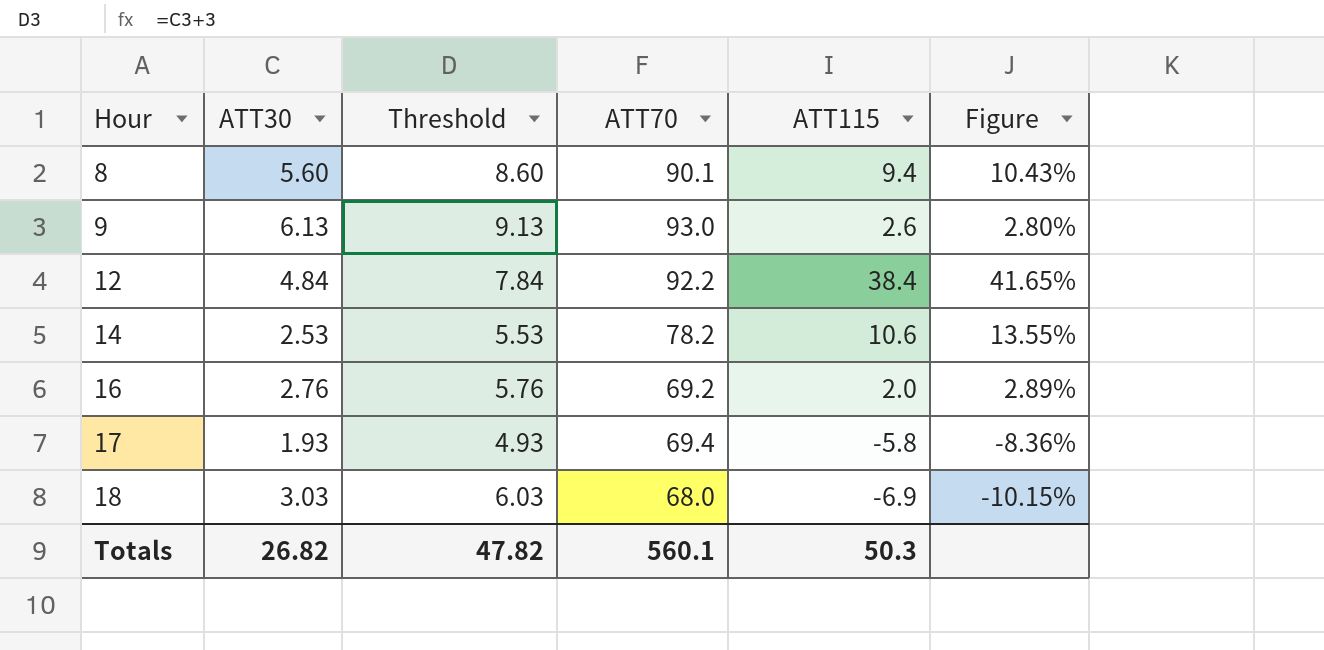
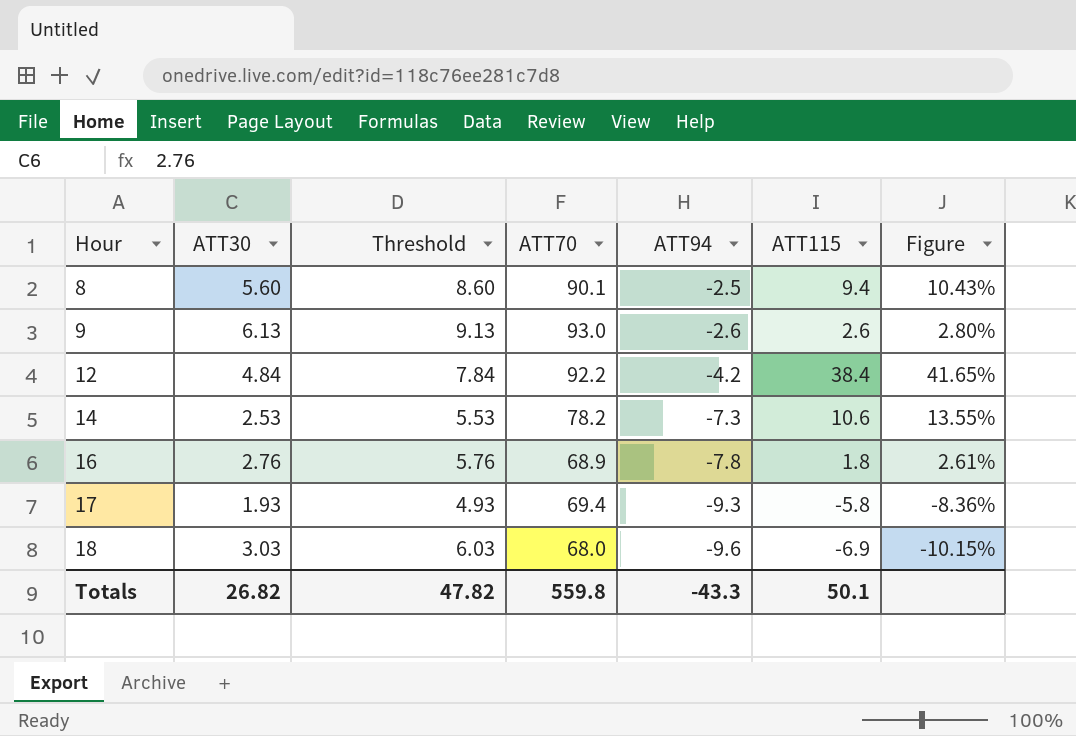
column ATT94 | position: none -> 5
16 | ATT70: 69.2 -> 68.9
16 | ATT115: 2.0 -> 1.8
16 | Figure: 2.89% -> 2.61%
Totals | ATT70: 560.1 -> 559.8
Totals | ATT115: 50.3 -> 50.1

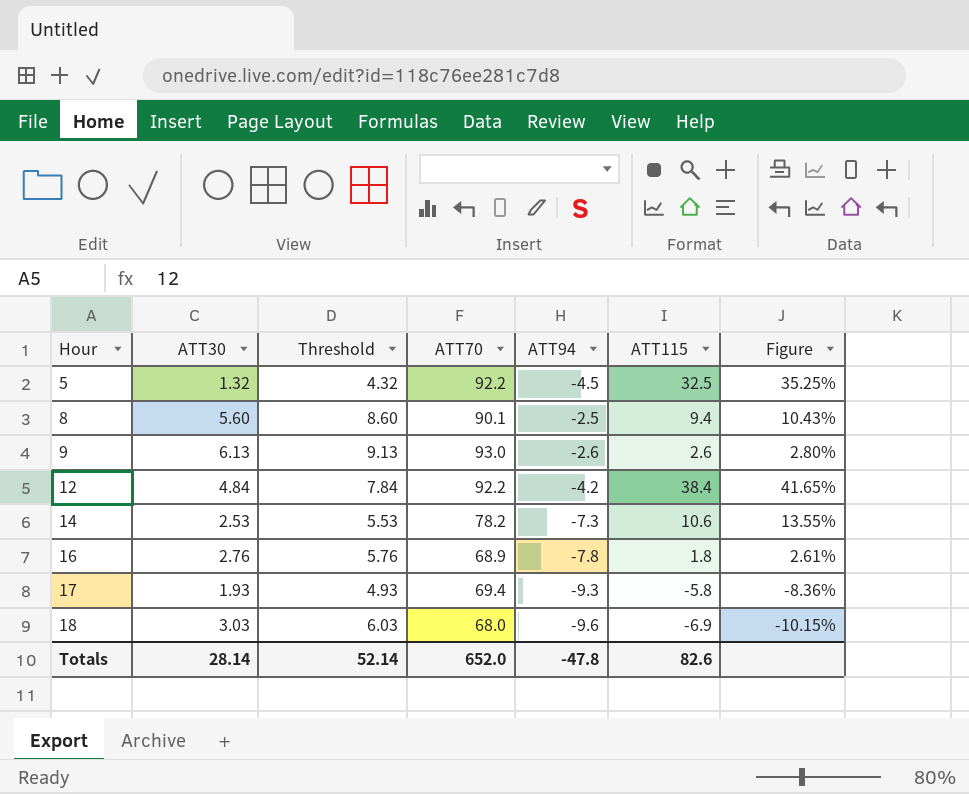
row 5: none -> 1.32 | 4.32 | 92.2 | -4.5 | 32.5 | 35.25%
Totals | ATT30: 26.82 -> 28.14
Totals | Threshold: 47.82 -> 52.14
Totals | ATT70: 559.8 -> 652.0
Totals | ATT94: -43.3 -> -47.8
Totals | ATT115: 50.1 -> 82.6

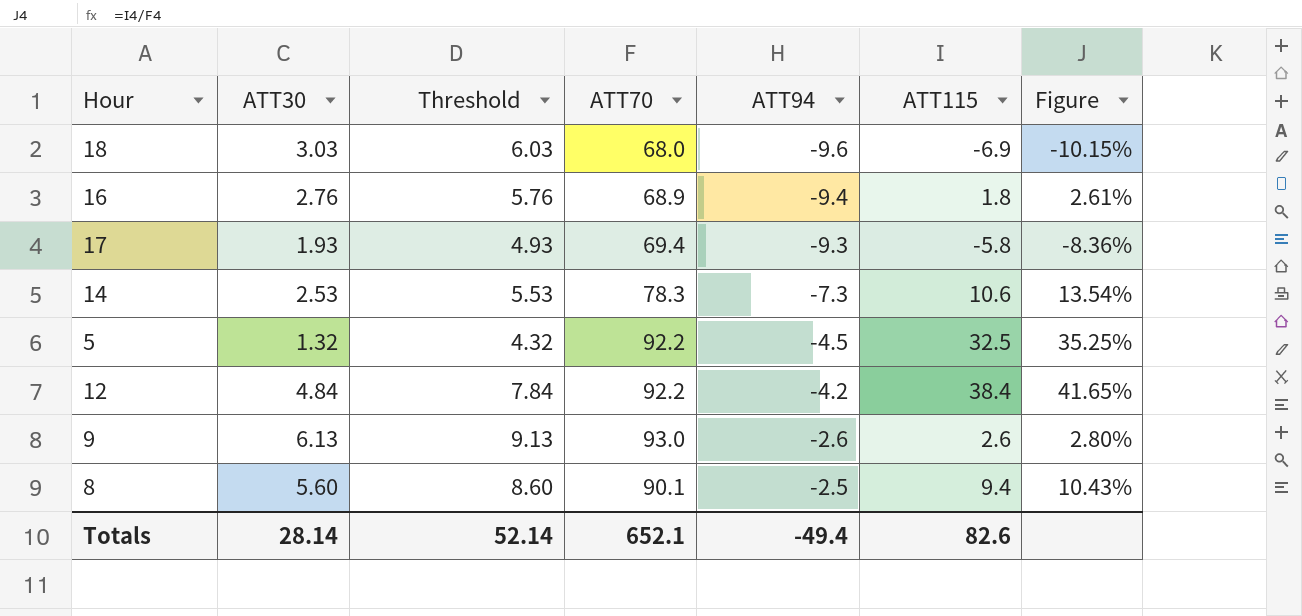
row order: Hour ascending -> ATT94 ascending
16 | ATT94: -7.8 -> -9.4
14 | ATT70: 78.2 -> 78.3
14 | Figure: 13.55% -> 13.54%
Totals | ATT70: 652.0 -> 652.1
Totals | ATT94: -47.8 -> -49.4

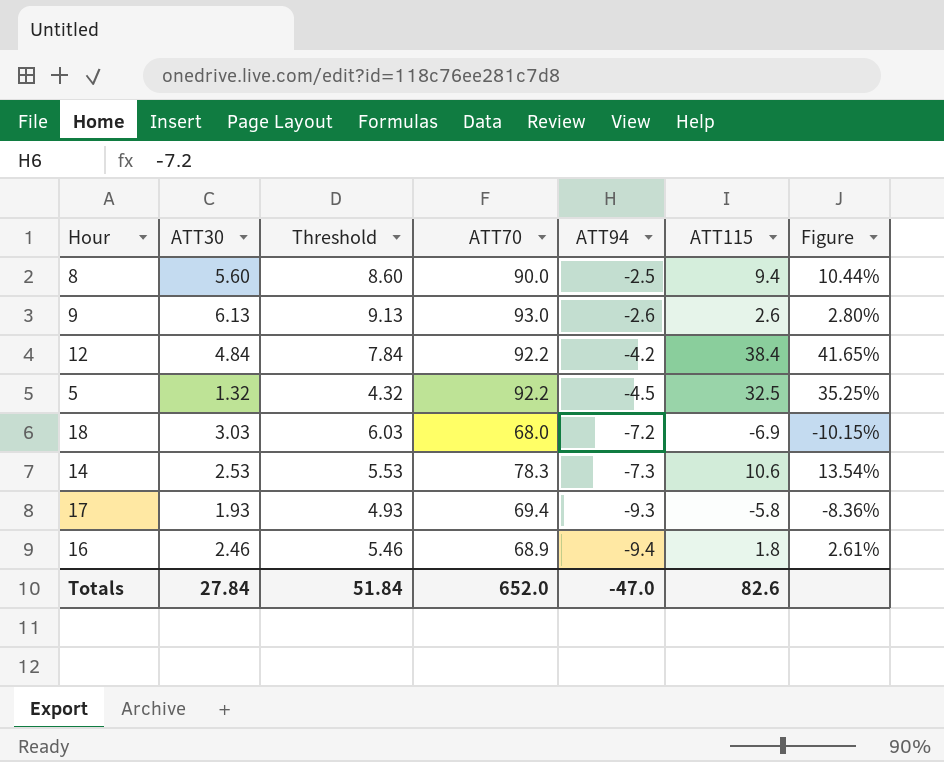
row order: ATT94 ascending -> ATT94 descending
8 | ATT70: 90.1 -> 90.0
8 | Figure: 10.43% -> 10.44%
18 | ATT94: -9.6 -> -7.2
16 | ATT30: 2.76 -> 2.46
16 | Threshold: 5.76 -> 5.46
Totals | ATT30: 28.14 -> 27.84
Totals | Threshold: 52.14 -> 51.84
Totals | ATT70: 652.1 -> 652.0
Totals | ATT94: -49.4 -> -47.0

